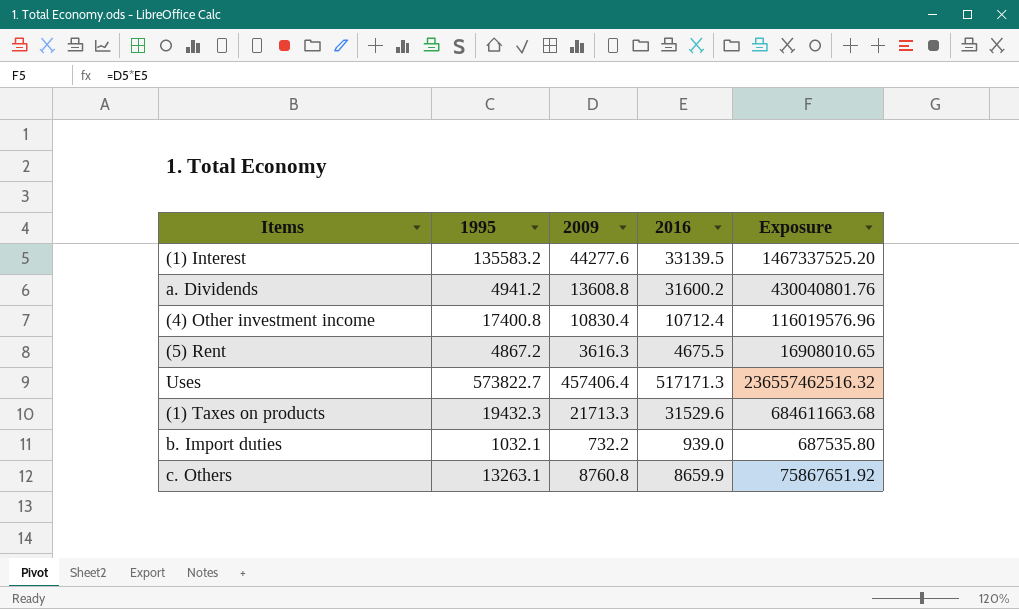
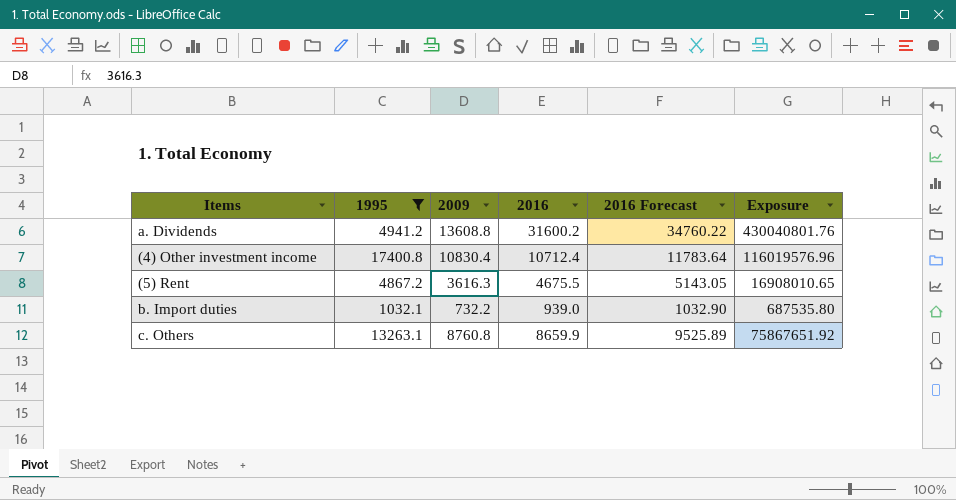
filter: none -> 1995 <= 17400.8
column 2016 Forecast | formula: none -> [2016] * 1.1

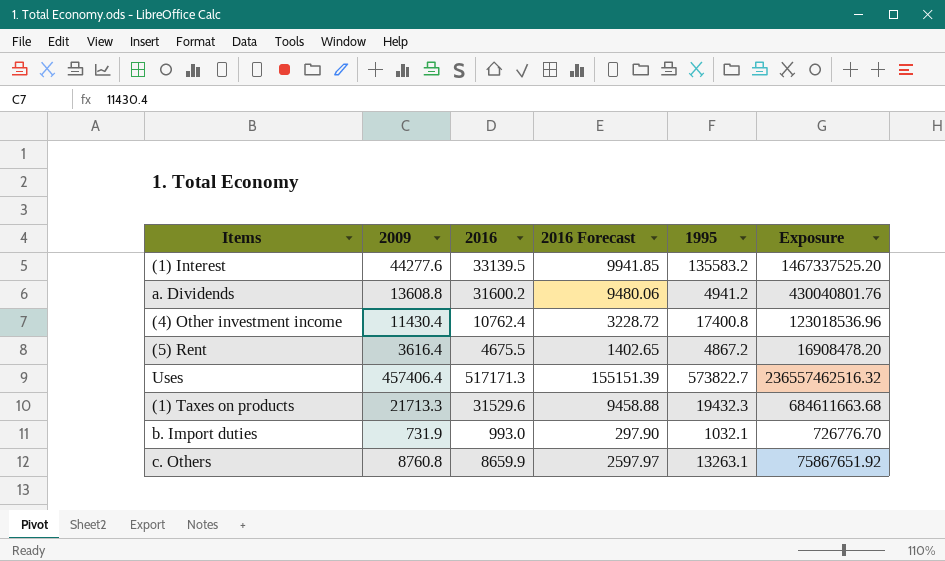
filter: 1995 <= 17400.8 -> none
column 2016 Forecast | formula: [2016] * 1.1 -> [2016] * 0.3
column 1995 | position: 2 -> 5
(4) Other investment income | 2009: 10830.4 -> 11430.4
(4) Other investment income | 2016: 10712.4 -> 10762.4
(4) Other investment income | Exposure: 116019576.96 -> 123018536.96
(5) Rent | 2009: 3616.3 -> 3616.4
(5) Rent | Exposure: 16908010.65 -> 16908478.20
b. Import duties | 2009: 732.2 -> 731.9
b. Import duties | 2016: 939.0 -> 993.0
b. Import duties | Exposure: 687535.80 -> 726776.70

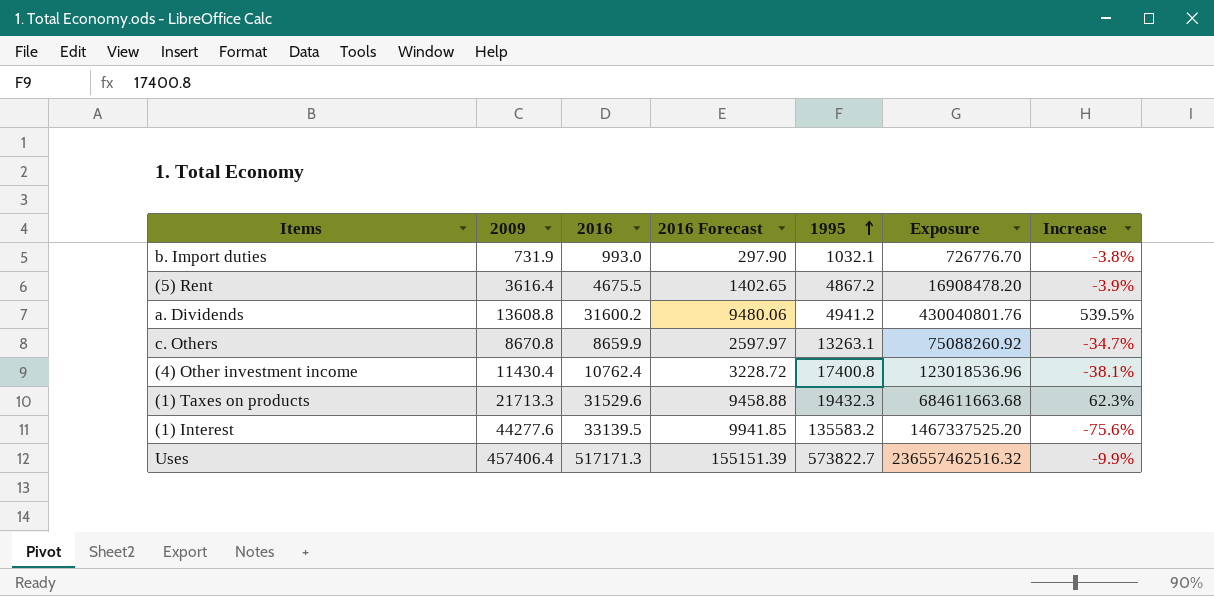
row order: none -> 1995 ascending
column Increase | formula: none -> ([2016] - [1995]) / [1995]
c. Others | 2009: 8760.8 -> 8670.8
c. Others | Exposure: 75867651.92 -> 75088260.92

